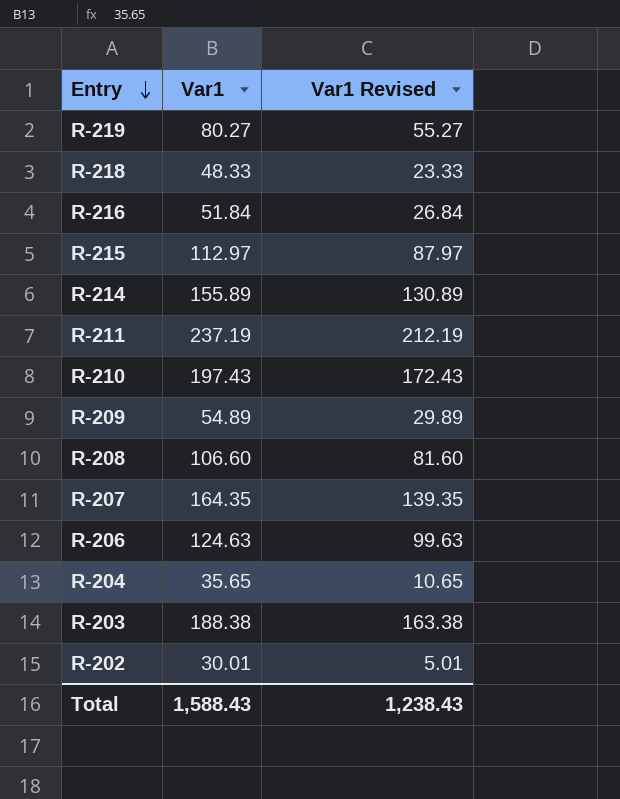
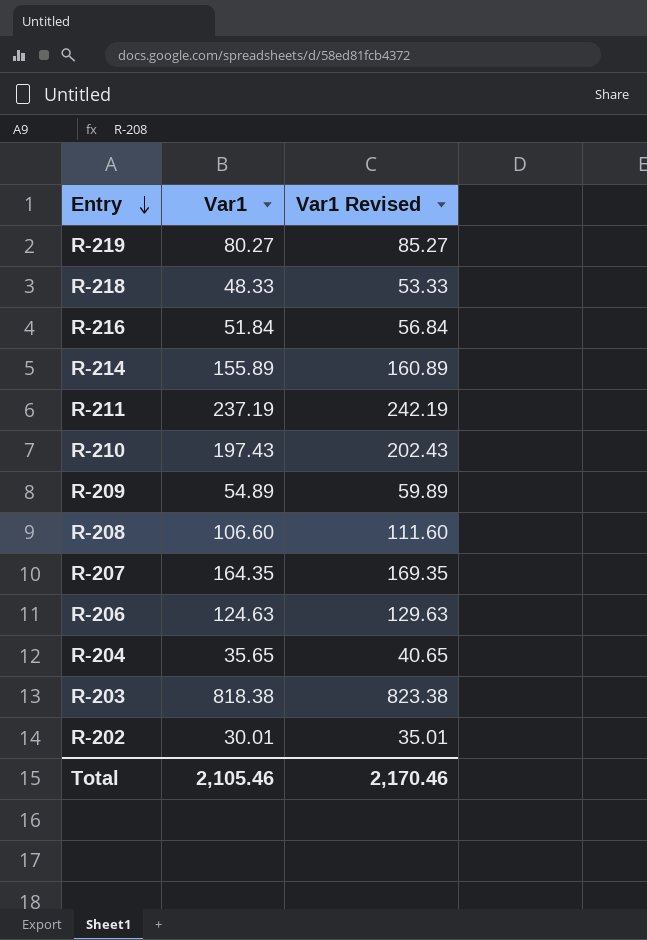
column Var1 Revised | formula: [Var1] - 25 -> [Var1] + 5
row R-215: 112.97 | 87.97 -> none
R-203 | Var1: 188.38 -> 818.38
Total | Var1: 1,588.43 -> 2,105.46
Total | Var1 Revised: 1,238.43 -> 2,170.46

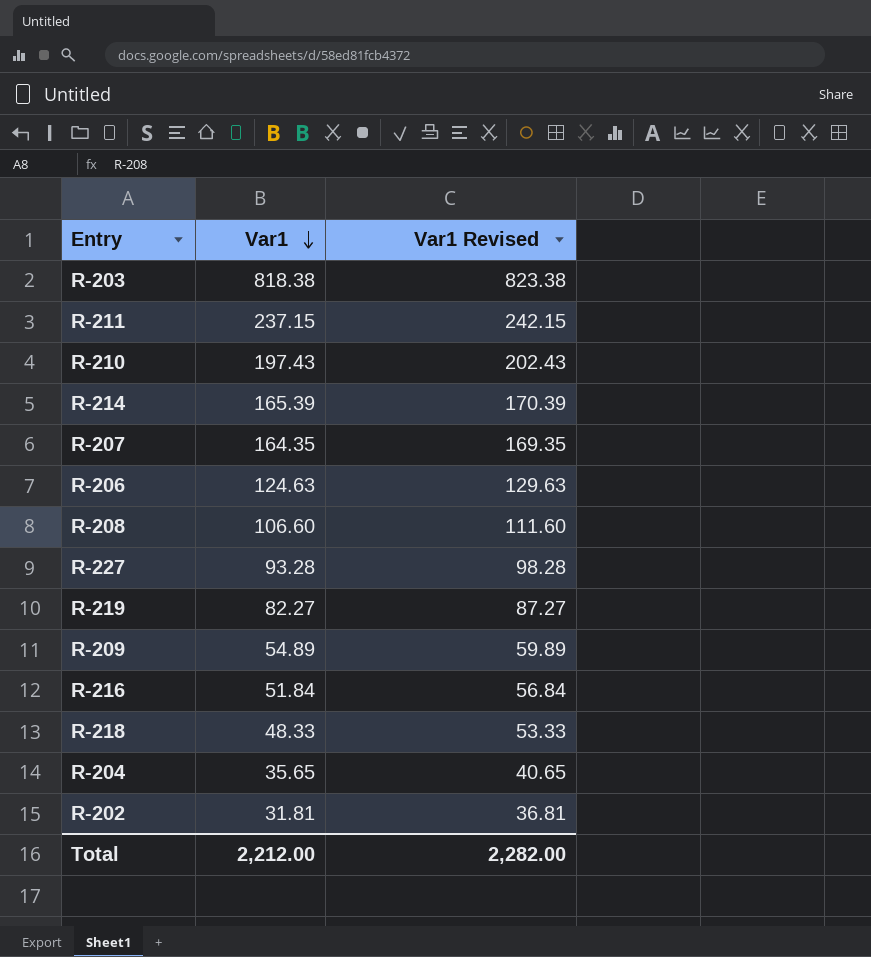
row order: Entry descending -> Var1 descending
R-211 | Var1: 237.19 -> 237.15
R-211 | Var1 Revised: 242.19 -> 242.15
R-214 | Var1: 155.89 -> 165.39
R-214 | Var1 Revised: 160.89 -> 170.39
row R-227: none -> 93.28 | 98.28
R-219 | Var1: 80.27 -> 82.27
R-219 | Var1 Revised: 85.27 -> 87.27
R-202 | Var1: 30.01 -> 31.81
R-202 | Var1 Revised: 35.01 -> 36.81
Total | Var1: 2,105.46 -> 2,212.00
Total | Var1 Revised: 2,170.46 -> 2,282.00

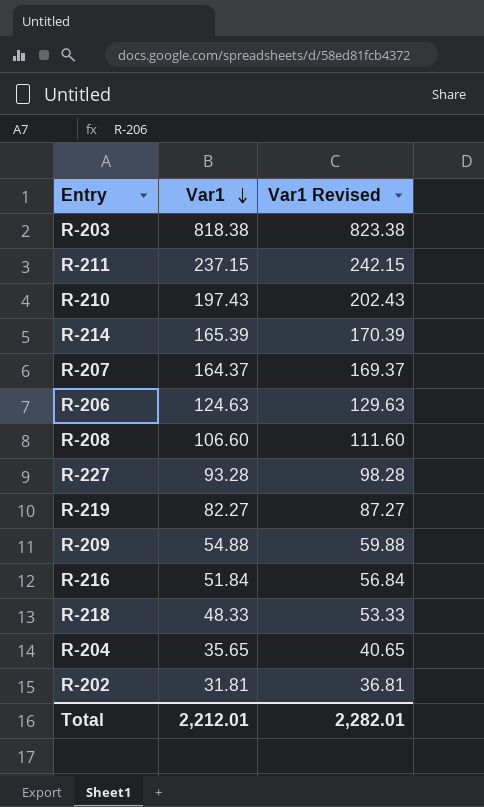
R-207 | Var1: 164.35 -> 164.37
R-207 | Var1 Revised: 169.35 -> 169.37
R-209 | Var1: 54.89 -> 54.88
R-209 | Var1 Revised: 59.89 -> 59.88
Total | Var1: 2,212.00 -> 2,212.01
Total | Var1 Revised: 2,282.00 -> 2,282.01

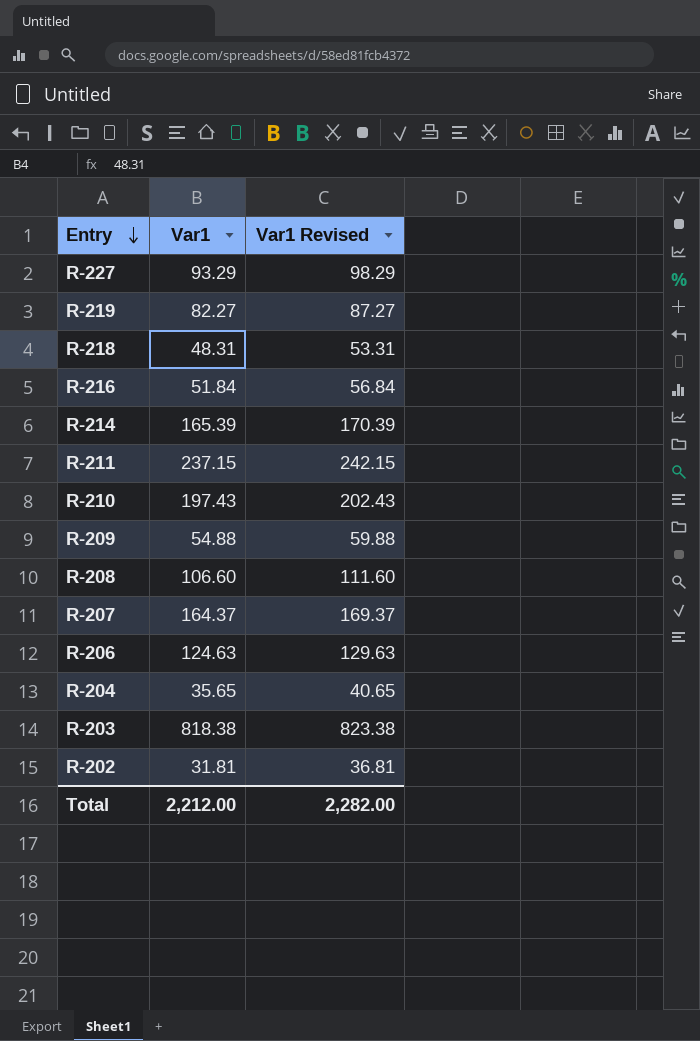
row order: Var1 descending -> Entry descending
R-227 | Var1: 93.28 -> 93.29
R-227 | Var1 Revised: 98.28 -> 98.29
R-218 | Var1: 48.33 -> 48.31
R-218 | Var1 Revised: 53.33 -> 53.31
Total | Var1: 2,212.01 -> 2,212.00
Total | Var1 Revised: 2,282.01 -> 2,282.00

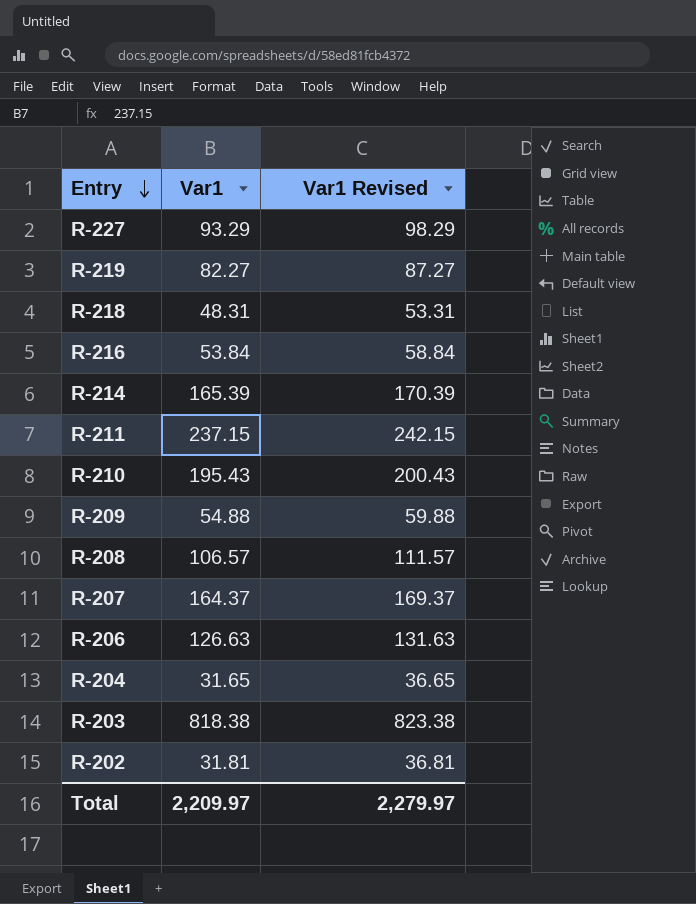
R-216 | Var1: 51.84 -> 53.84
R-216 | Var1 Revised: 56.84 -> 58.84
R-210 | Var1: 197.43 -> 195.43
R-210 | Var1 Revised: 202.43 -> 200.43
R-208 | Var1: 106.60 -> 106.57
R-208 | Var1 Revised: 111.60 -> 111.57
R-206 | Var1: 124.63 -> 126.63
R-206 | Var1 Revised: 129.63 -> 131.63
R-204 | Var1: 35.65 -> 31.65
R-204 | Var1 Revised: 40.65 -> 36.65
Total | Var1: 2,212.00 -> 2,209.97
Total | Var1 Revised: 2,282.00 -> 2,279.97

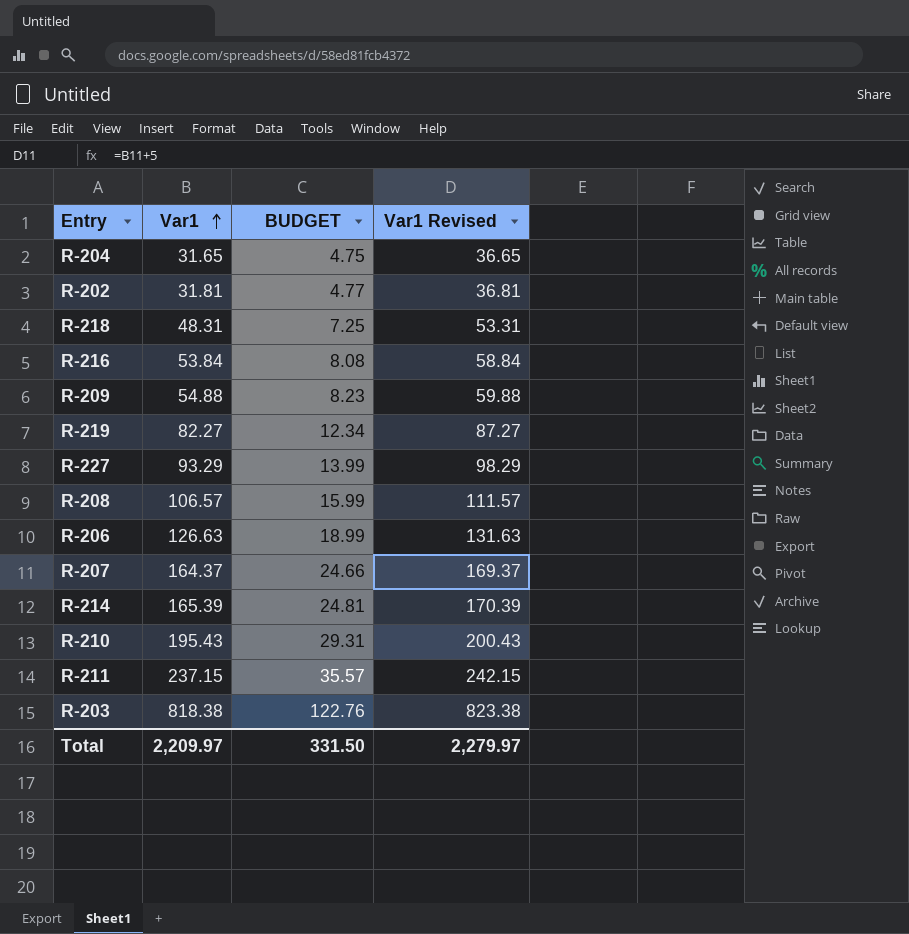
row order: Entry descending -> Var1 ascending
column BUDGET | formula: none -> [Var1] * 0.15

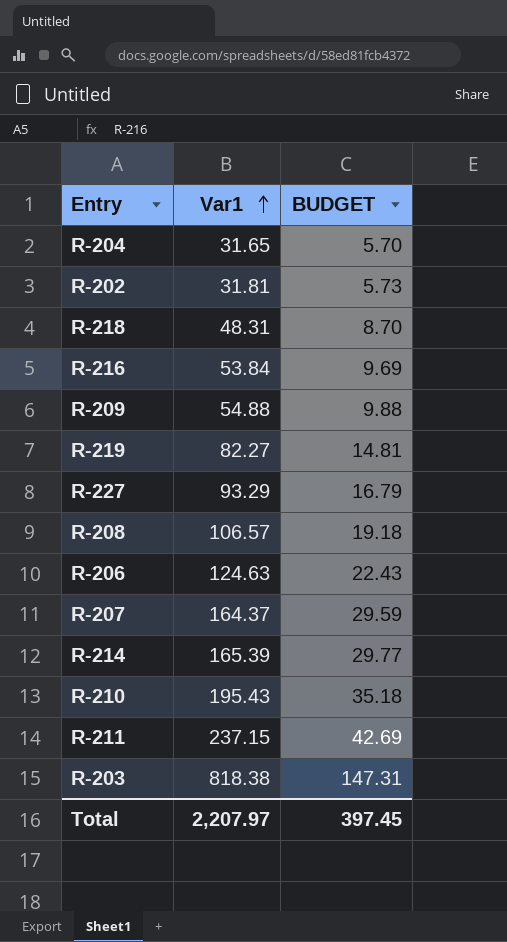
column Var1 Revised | formula: [Var1] + 5 -> none
column BUDGET | formula: [Var1] * 0.15 -> [Var1] * 0.18
R-206 | Var1: 126.63 -> 124.63
Total | Var1: 2,209.97 -> 2,207.97
Total | BUDGET: 331.50 -> 397.45

